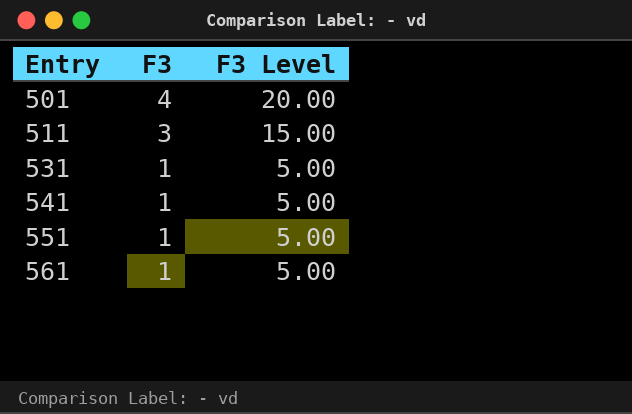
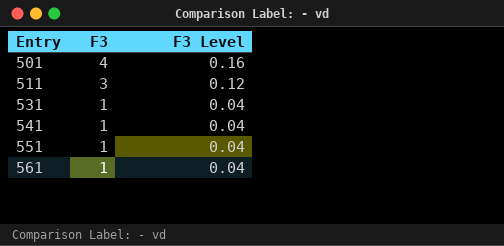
column F3 Level | formula: [F3] * 5 -> [F3] * 0.04

